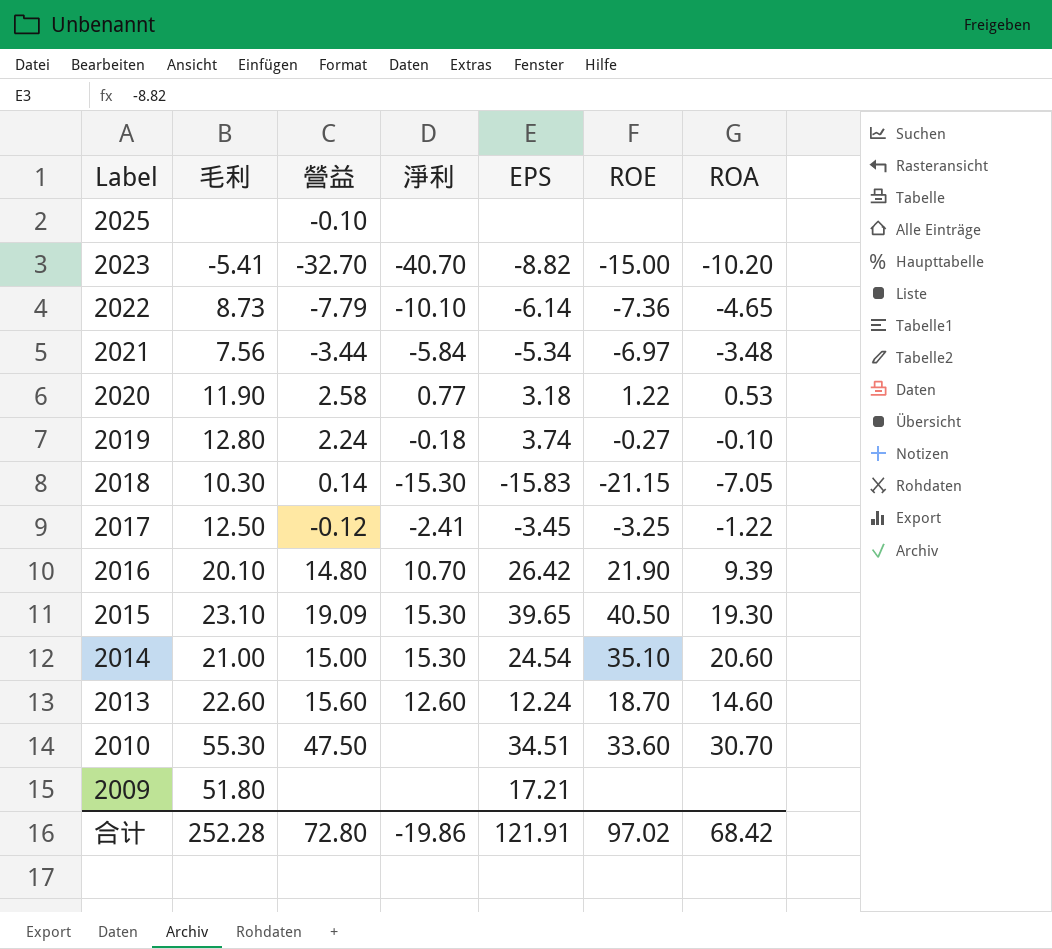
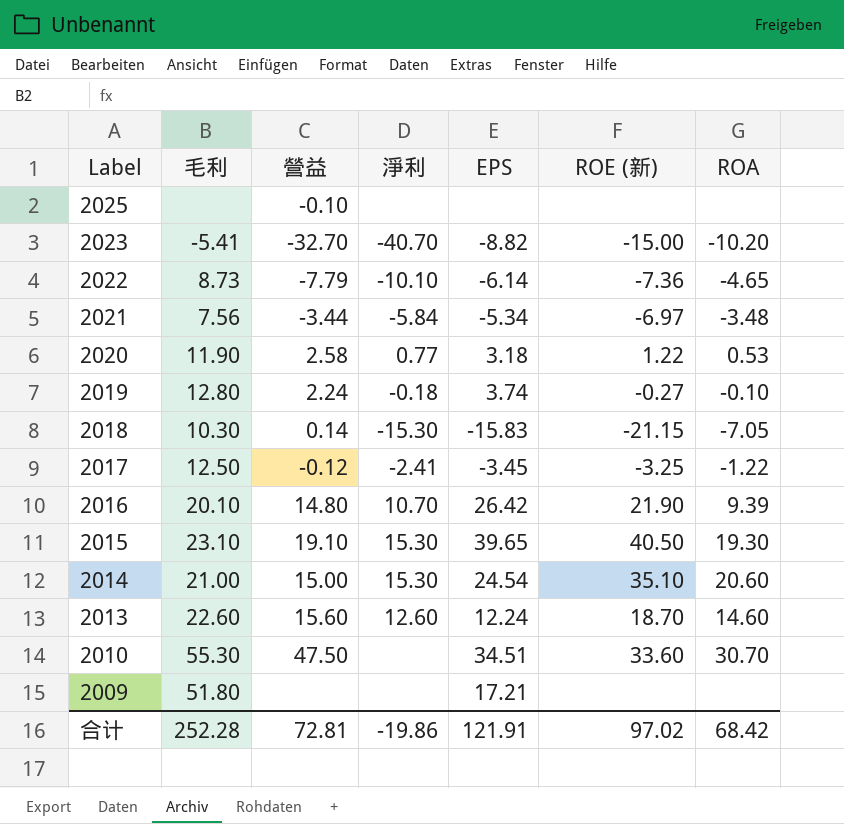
column name: ROE -> ROE (新)
2015 | 營益: 19.09 -> 19.10
合计 | 營益: 72.80 -> 72.81

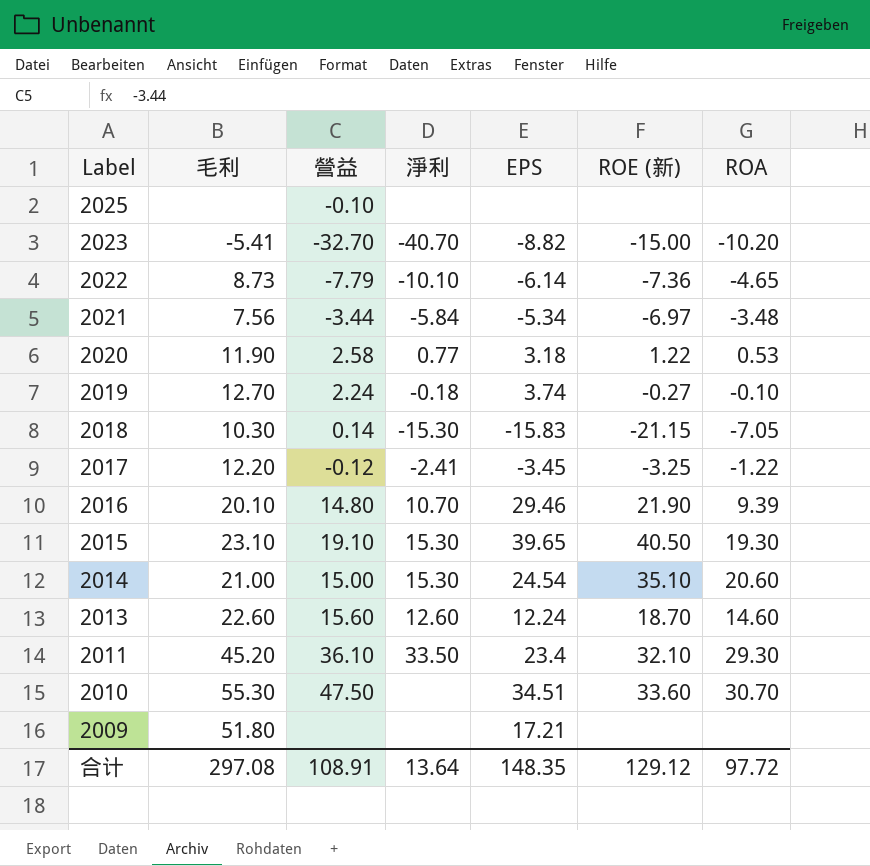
2019 | 毛利: 12.80 -> 12.70
2017 | 毛利: 12.50 -> 12.20
2016 | EPS: 26.42 -> 29.46
row 2011: none -> 45.20 | 36.10 | 33.50 | 23.4 | 32.10 | 29.30
合计 | 毛利: 252.28 -> 297.08
合计 | 營益: 72.81 -> 108.91
合计 | 淨利: -19.86 -> 13.64
合计 | EPS: 121.91 -> 148.35
合计 | ROE (新): 97.02 -> 129.12
合计 | ROA: 68.42 -> 97.72

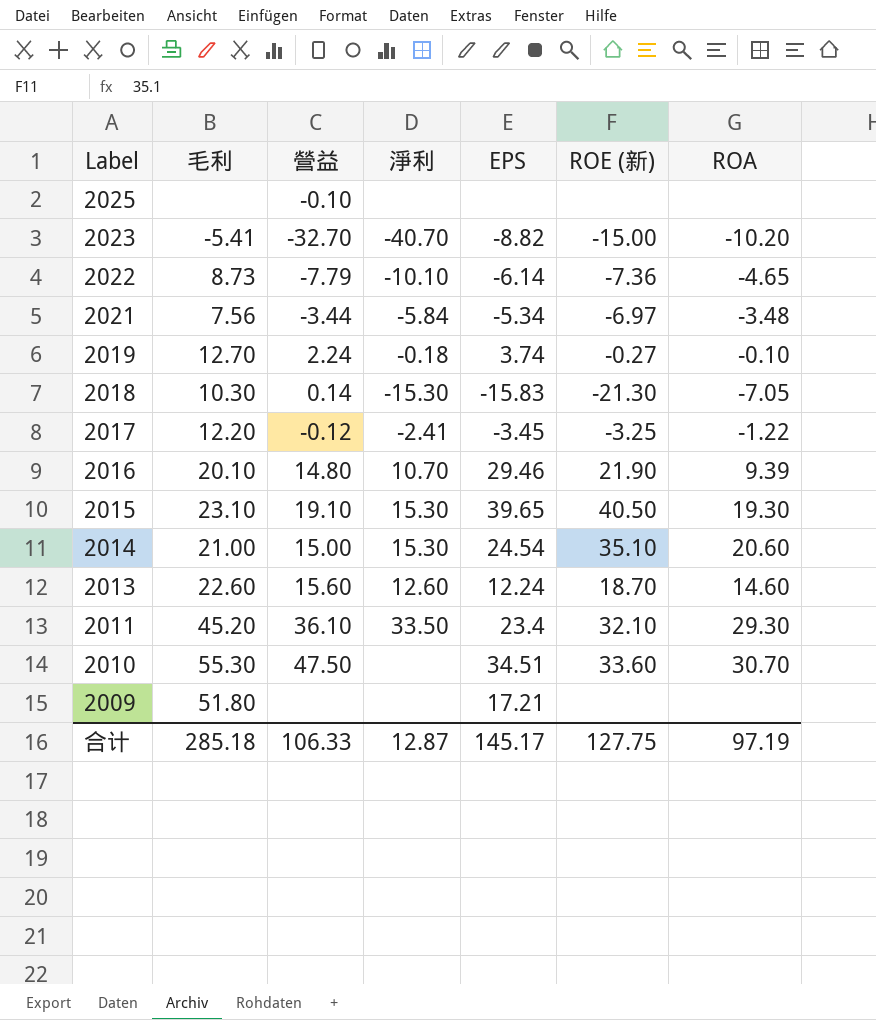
row 2020: 11.90 | 2.58 | 0.77 | 3.18 | 1.22 | 0.53 -> none
2018 | ROE (新): -21.15 -> -21.30
合计 | 毛利: 297.08 -> 285.18
合计 | 營益: 108.91 -> 106.33
合计 | 淨利: 13.64 -> 12.87
合计 | EPS: 148.35 -> 145.17
合计 | ROE (新): 129.12 -> 127.75
合计 | ROA: 97.72 -> 97.19

